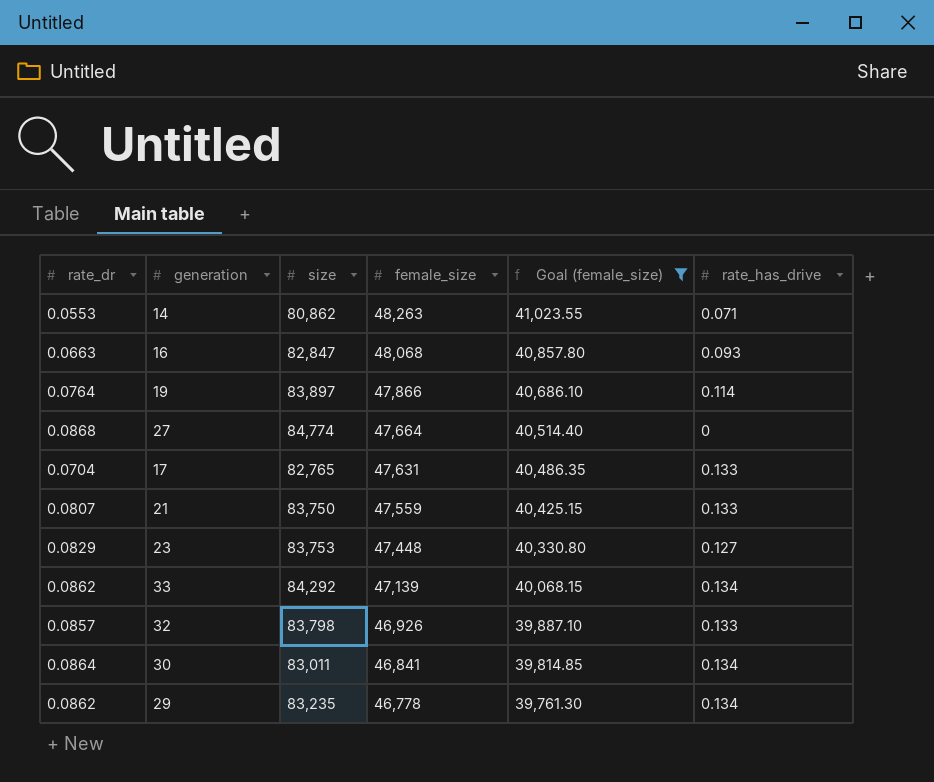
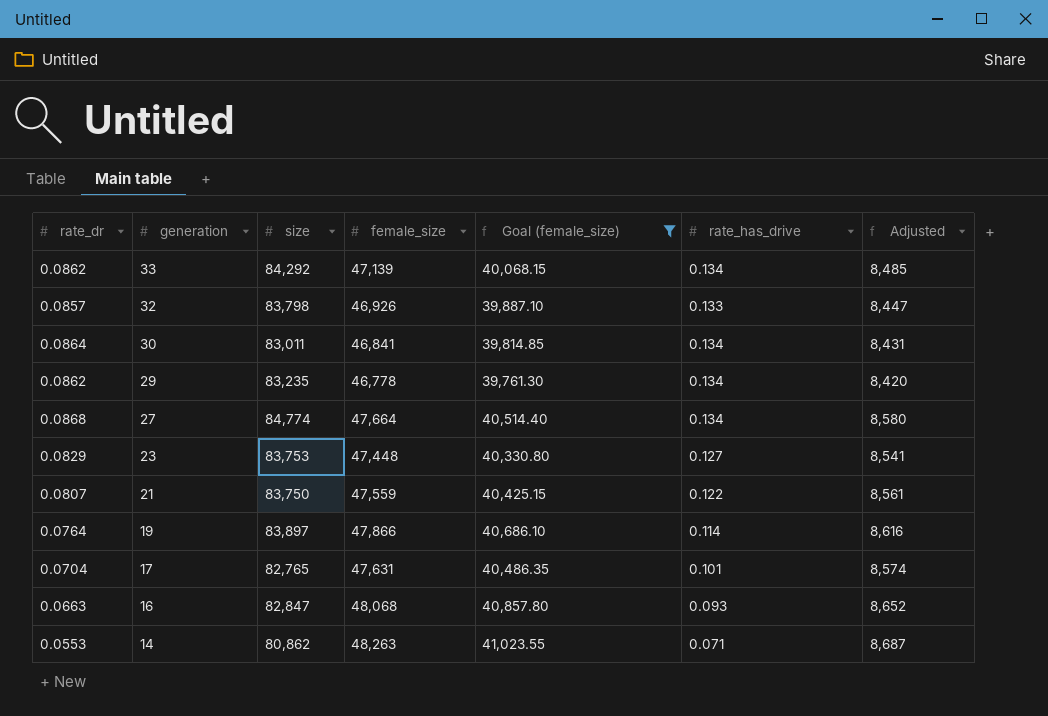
row order: female_size descending -> generation descending
column Adjusted | formula: none -> [female_size] * 0.18
27 | rate_has_drive: 0 -> 0.134
21 | rate_has_drive: 0.133 -> 0.122
17 | rate_has_drive: 0.133 -> 0.101

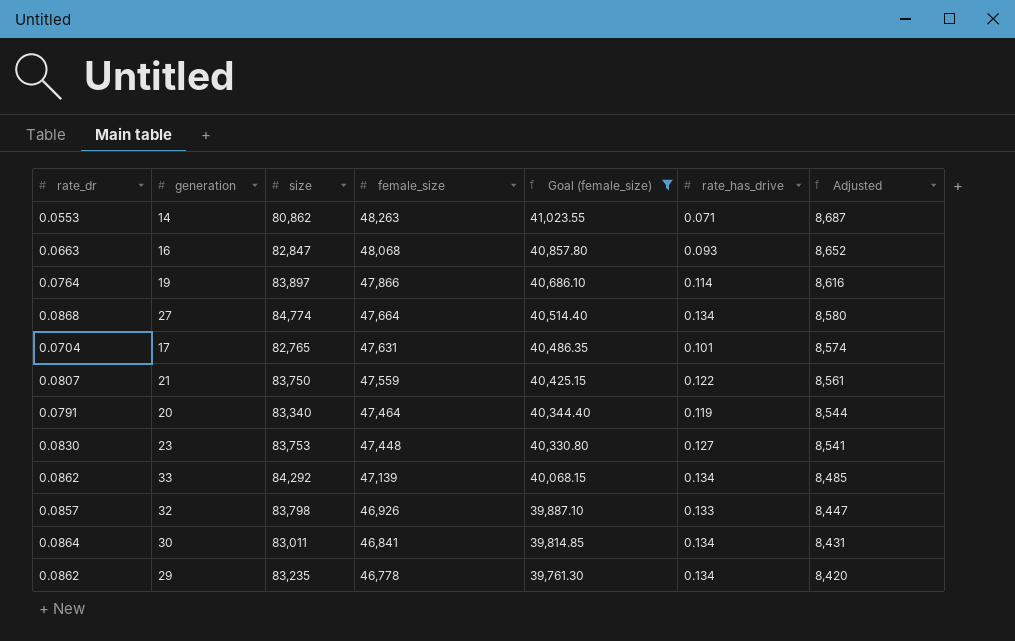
row order: generation descending -> female_size descending
row 20: none -> 0.0791 | 83,340 | 47,464 | 40,344.40 | 0.119 | 8,544
23 | rate_dr: 0.0829 -> 0.0830

